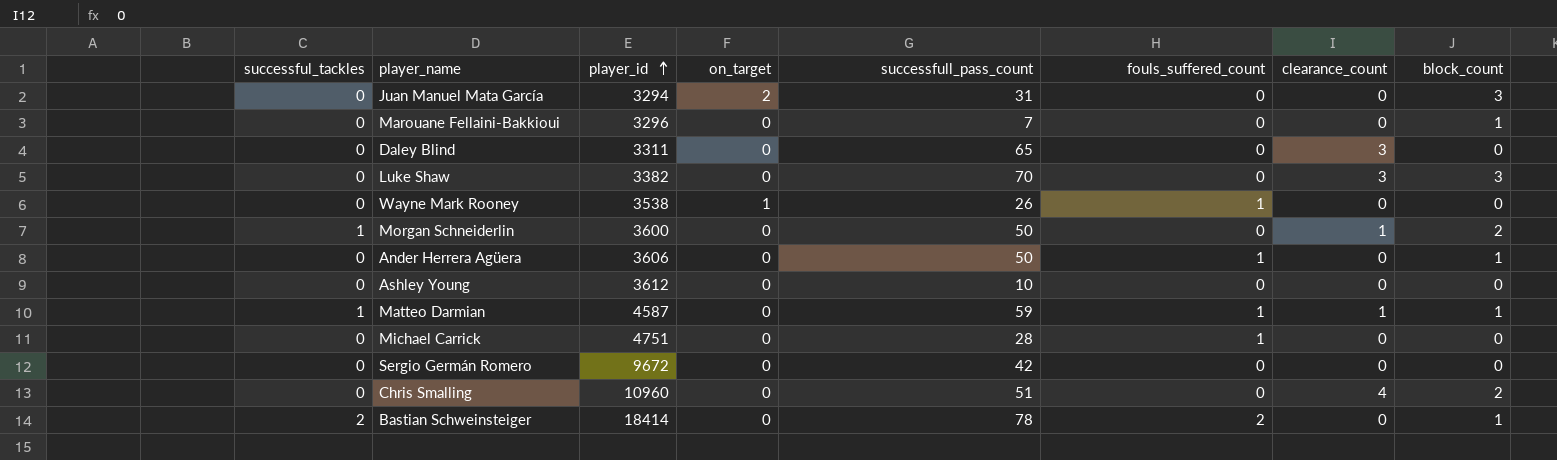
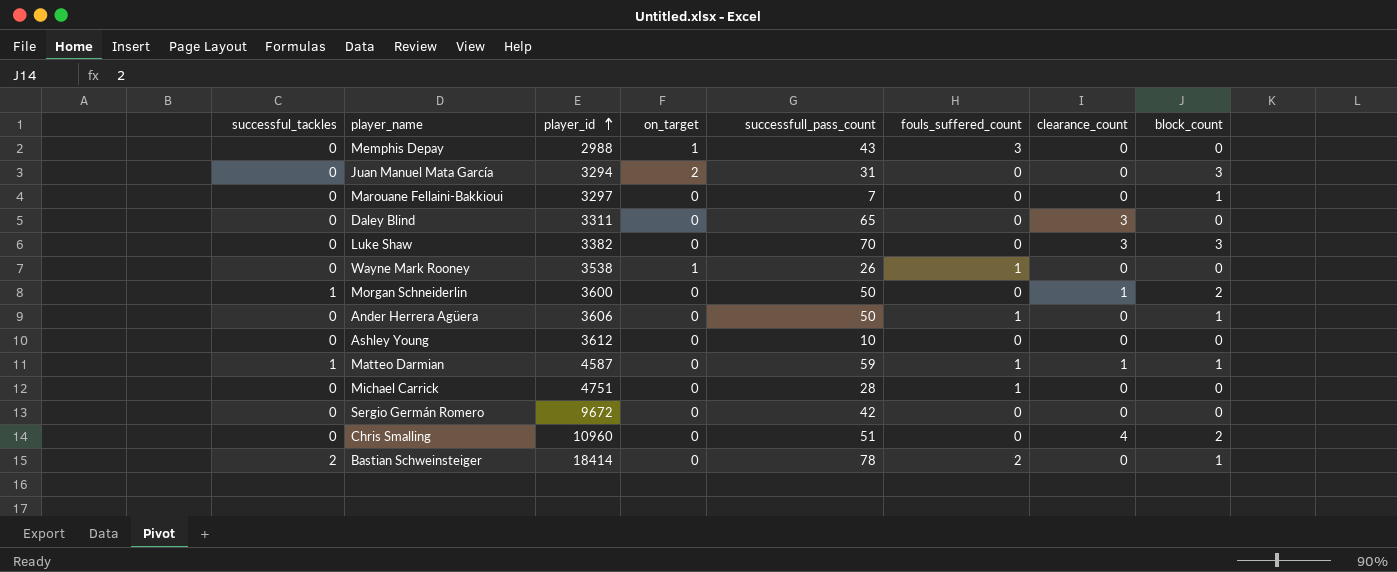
row Memphis Depay: none -> 0 | 2988 | 1 | 43 | 3 | 0 | 0
Marouane Fellaini-Bakkioui | player_id: 3296 -> 3297

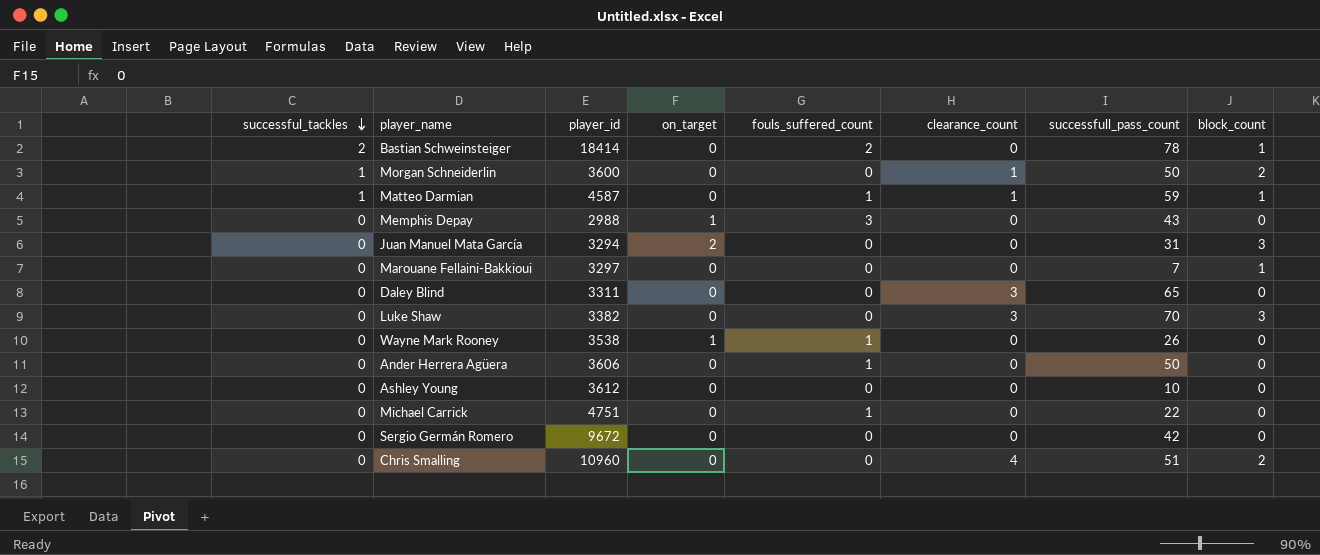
row order: player_id ascending -> successful_tackles descending
column successfull_pass_count | position: 5 -> 7
Ander Herrera Agüera | block_count: 1 -> 0
Michael Carrick | successfull_pass_count: 28 -> 22

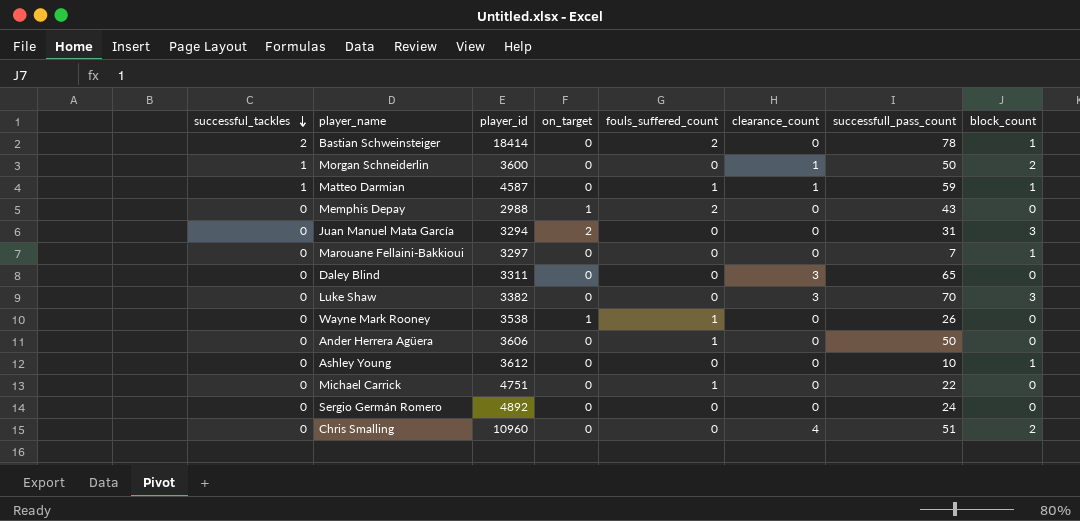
Memphis Depay | fouls_suffered_count: 3 -> 2
Ashley Young | block_count: 0 -> 1
Sergio Germán Romero | player_id: 9672 -> 4892
Sergio Germán Romero | successfull_pass_count: 42 -> 24

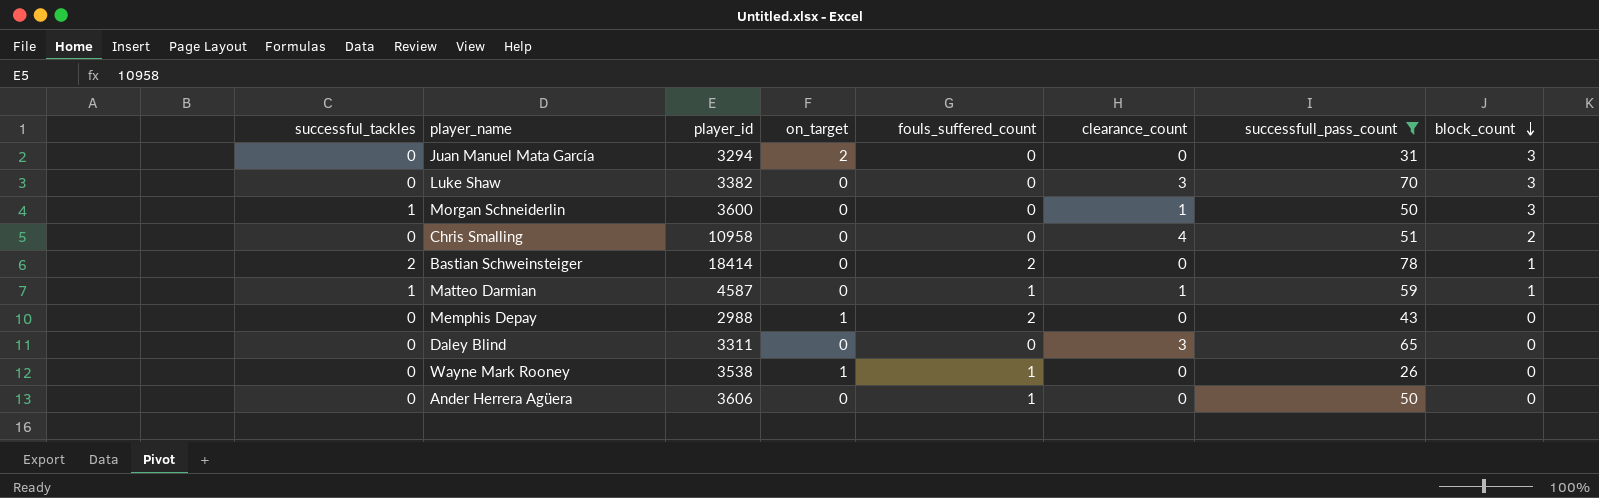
filter: none -> successfull_pass_count >= 26
row order: successful_tackles descending -> block_count descending
Morgan Schneiderlin | block_count: 2 -> 3
Chris Smalling | player_id: 10960 -> 10958

